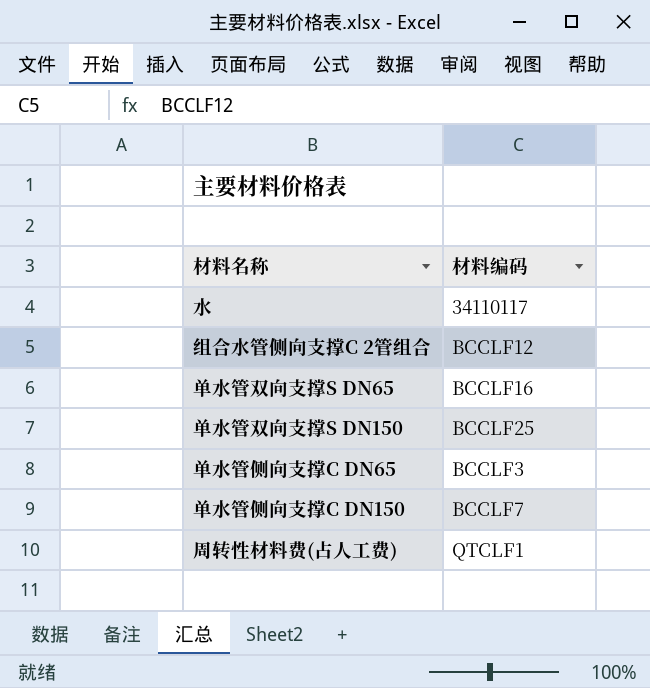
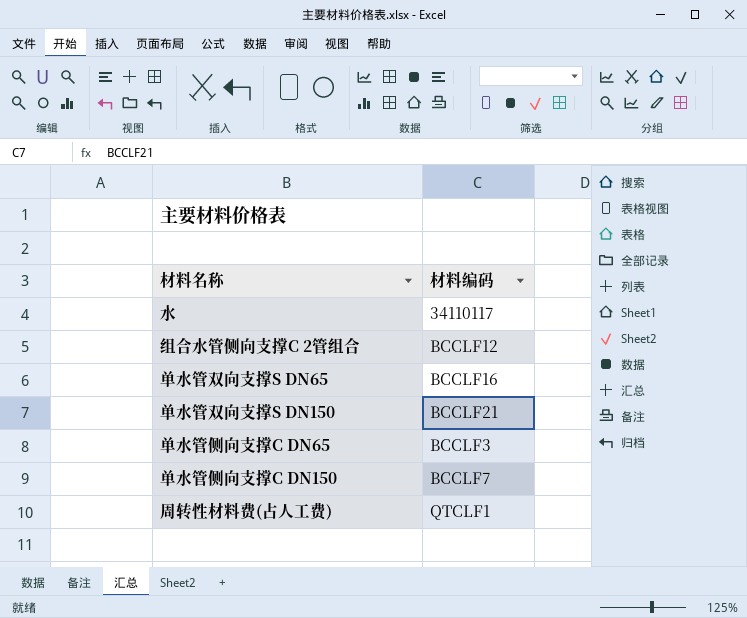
单水管双向支撑S DN150 | 材料编码: BCCLF25 -> BCCLF21

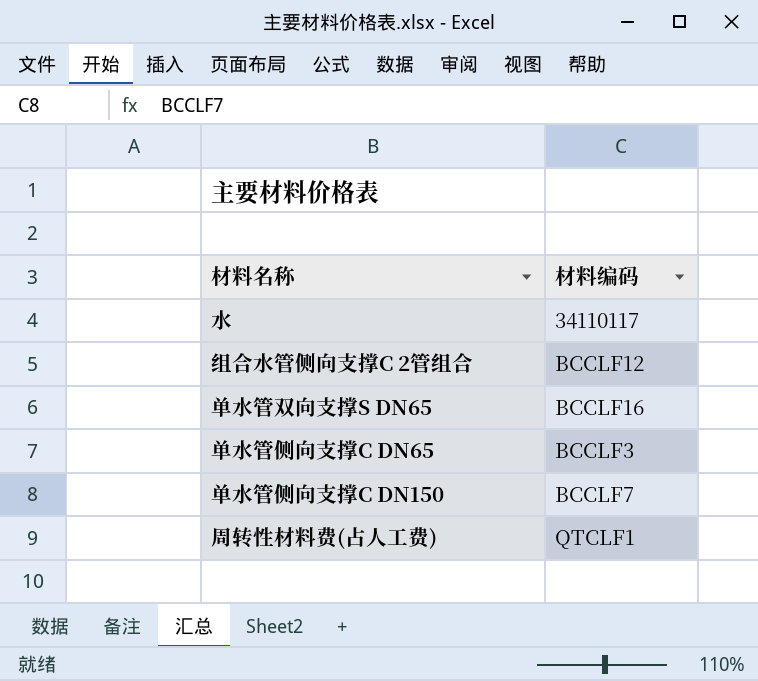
row 单水管双向支撑S DN150: BCCLF21 -> none

